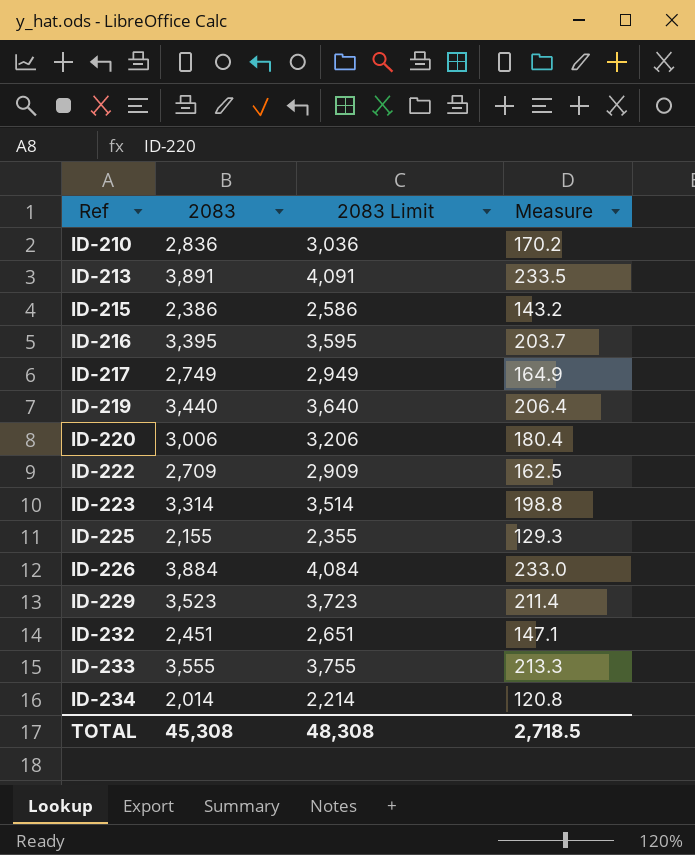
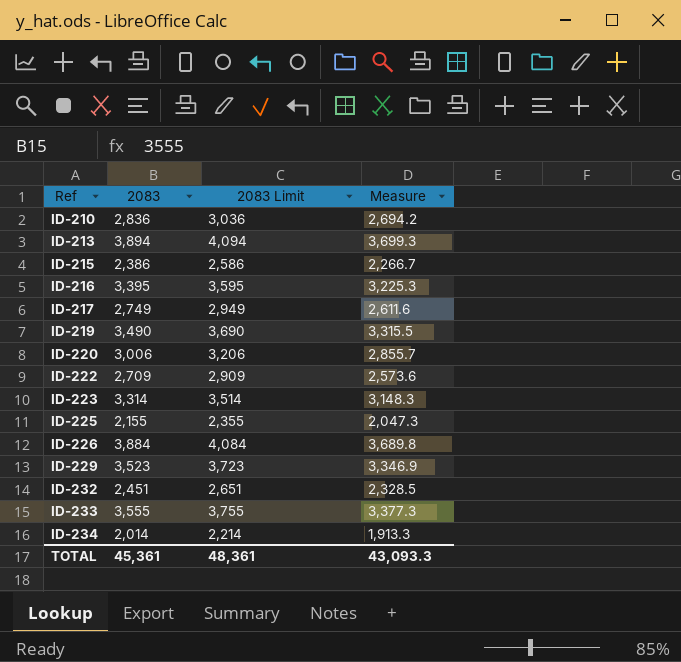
column Measure | formula: [2083] * 0.06 -> [2083] * 0.95
ID-213 | 2083: 3,891 -> 3,894
ID-213 | 2083 Limit: 4,091 -> 4,094
ID-219 | 2083: 3,440 -> 3,490
ID-219 | 2083 Limit: 3,640 -> 3,690
TOTAL | 2083: 45,308 -> 45,361
TOTAL | 2083 Limit: 48,308 -> 48,361
TOTAL | Measure: 2,718.5 -> 43,093.3

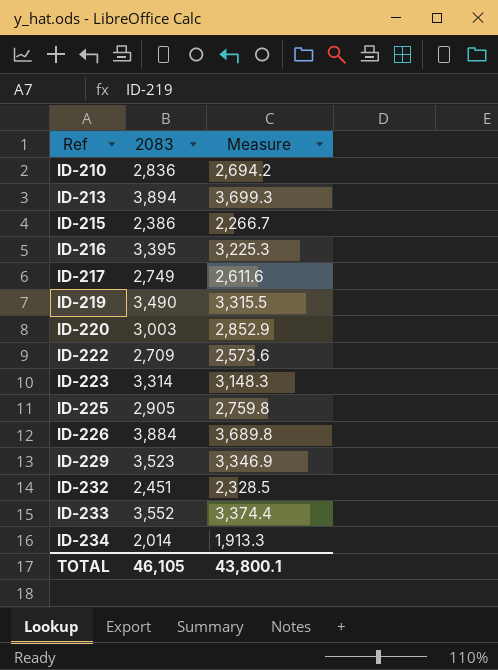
column 2083 Limit | formula: [2083] + 200 -> none
ID-220 | 2083: 3,006 -> 3,003
ID-220 | Measure: 2,855.7 -> 2,852.9
ID-225 | 2083: 2,155 -> 2,905
ID-225 | Measure: 2,047.3 -> 2,759.8
ID-233 | 2083: 3,555 -> 3,552
ID-233 | Measure: 3,377.3 -> 3,374.4
TOTAL | 2083: 45,361 -> 46,105
TOTAL | Measure: 43,093.3 -> 43,800.1

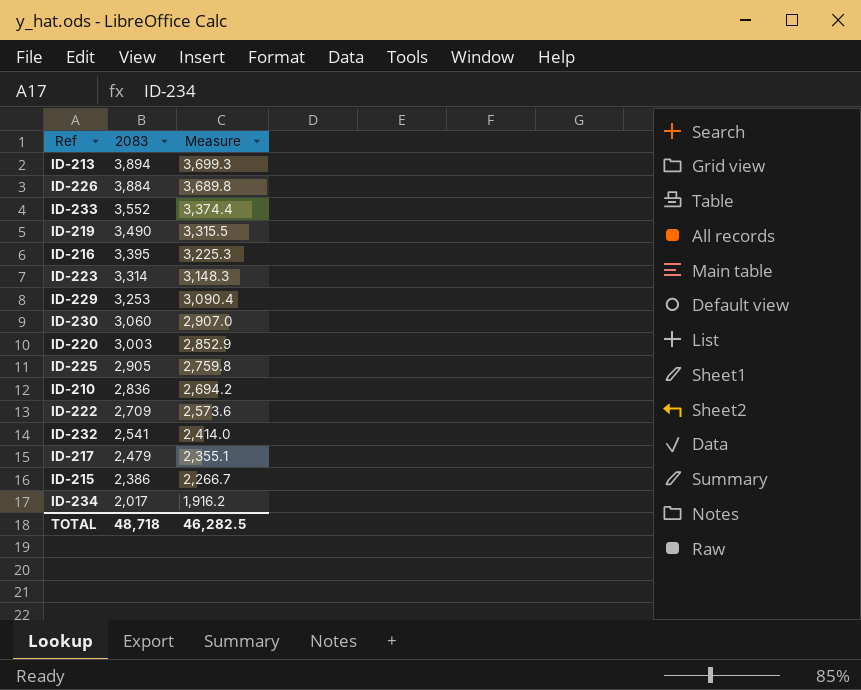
row order: Ref ascending -> 2083 descending
ID-229 | 2083: 3,523 -> 3,253
ID-229 | Measure: 3,346.9 -> 3,090.4
row ID-230: none -> 3,060 | 2,907.0
ID-232 | 2083: 2,451 -> 2,541
ID-232 | Measure: 2,328.5 -> 2,414.0
ID-217 | 2083: 2,749 -> 2,479
ID-217 | Measure: 2,611.6 -> 2,355.1
ID-234 | 2083: 2,014 -> 2,017
ID-234 | Measure: 1,913.3 -> 1,916.2
TOTAL | 2083: 46,105 -> 48,718
TOTAL | Measure: 43,800.1 -> 46,282.5

